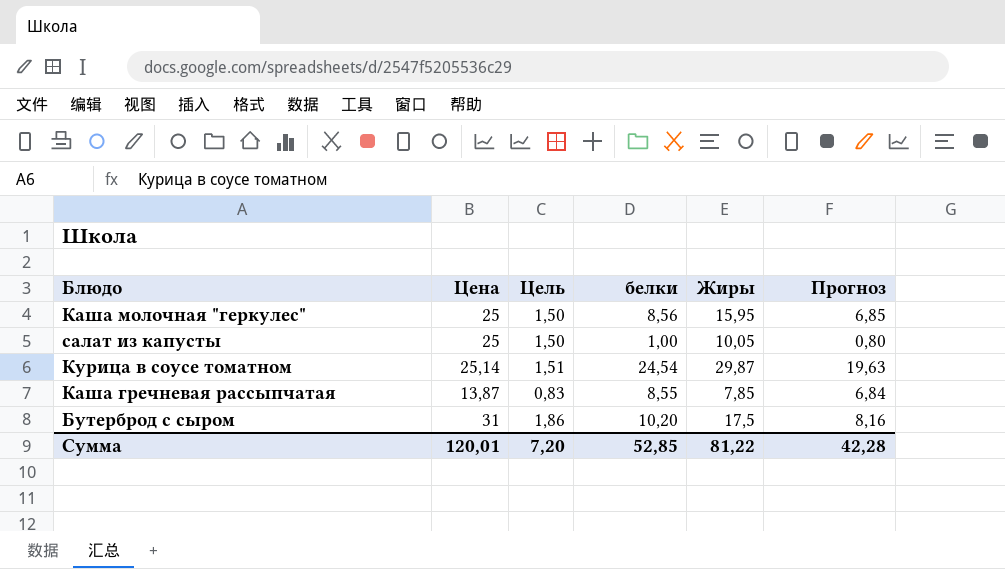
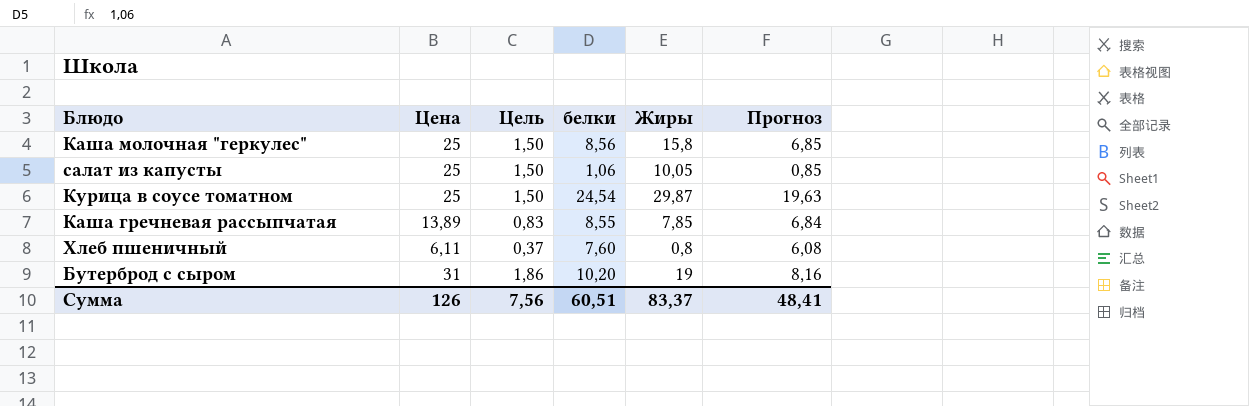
Каша молочная "геркулес" | Жиры: 15,95 -> 15,8
салат из капусты | белки: 1,00 -> 1,06
салат из капусты | Прогноз: 0,80 -> 0,85
Курица в соусе томатном | Цена: 25,14 -> 25
Курица в соусе томатном | Цель: 1,51 -> 1,50
Каша гречневая рассыпчатая | Цена: 13,87 -> 13,89
row Хлеб пшеничный: none -> 6,11 | 0,37 | 7,60 | 0,8 | 6,08
Бутерброд с сыром | Жиры: 17,5 -> 19
Сумма | Цена: 120,01 -> 126
Сумма | Цель: 7,20 -> 7,56
Сумма | белки: 52,85 -> 60,51
Сумма | Жиры: 81,22 -> 83,37
Сумма | Прогноз: 42,28 -> 48,41

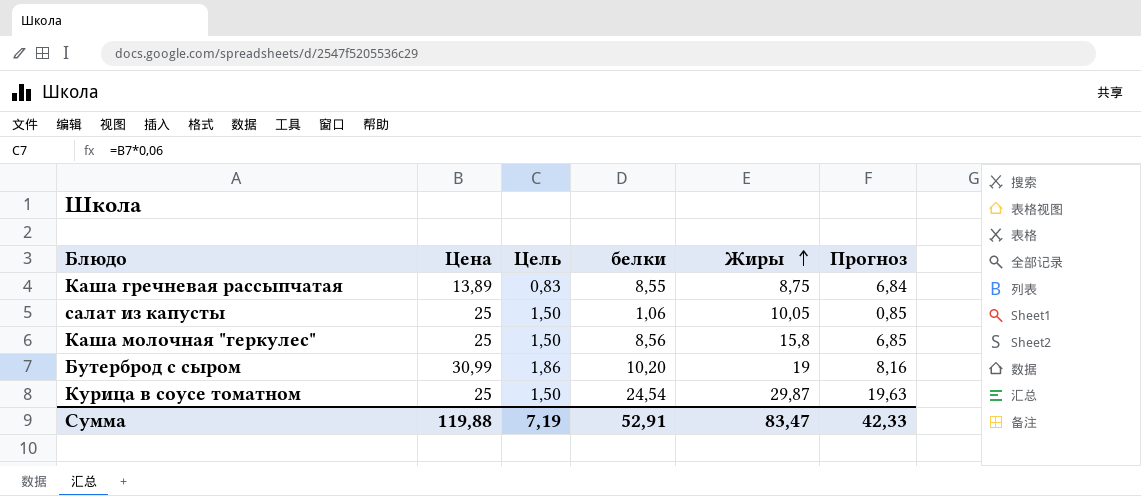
row order: none -> Жиры ascending
row Хлеб пшеничный: 6,11 | 0,37 | 7,60 | 0,8 | 6,08 -> none
Каша гречневая рассыпчатая | Жиры: 7,85 -> 8,75
Бутерброд с сыром | Цена: 31 -> 30,99
Сумма | Цена: 126 -> 119,88
Сумма | Цель: 7,56 -> 7,19
Сумма | белки: 60,51 -> 52,91
Сумма | Жиры: 83,37 -> 83,47
Сумма | Прогноз: 48,41 -> 42,33

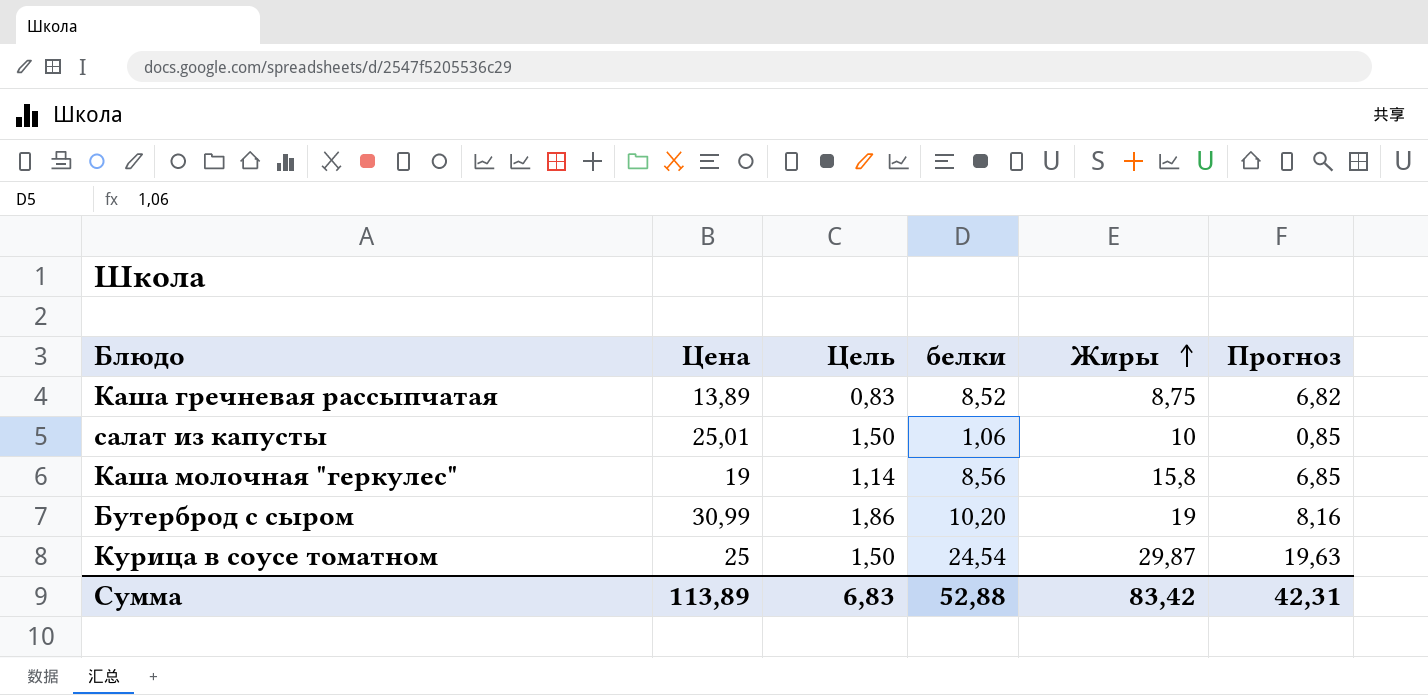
Каша гречневая рассыпчатая | белки: 8,55 -> 8,52
Каша гречневая рассыпчатая | Прогноз: 6,84 -> 6,82
салат из капусты | Цена: 25 -> 25,01
салат из капусты | Жиры: 10,05 -> 10
Каша молочная "геркулес" | Цена: 25 -> 19
Каша молочная "геркулес" | Цель: 1,50 -> 1,14
Сумма | Цена: 119,88 -> 113,89
Сумма | Цель: 7,19 -> 6,83
Сумма | белки: 52,91 -> 52,88
Сумма | Жиры: 83,47 -> 83,42
Сумма | Прогноз: 42,33 -> 42,31

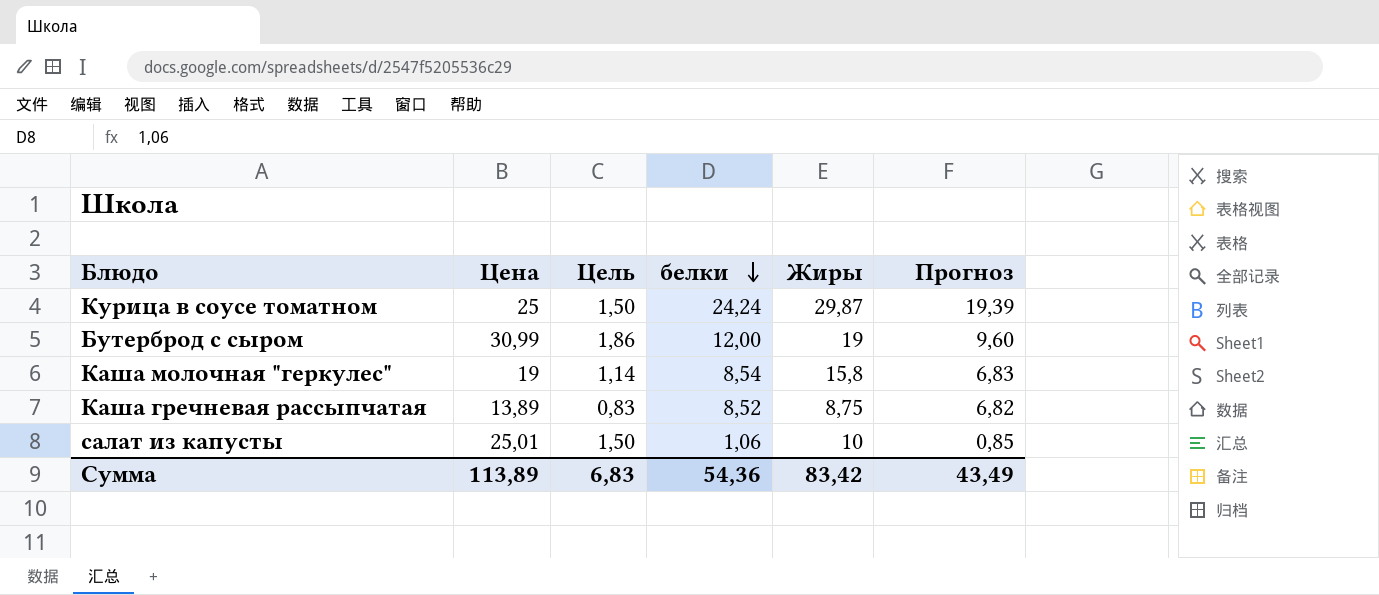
row order: Жиры ascending -> белки descending
Курица в соусе томатном | белки: 24,54 -> 24,24
Курица в соусе томатном | Прогноз: 19,63 -> 19,39
Бутерброд с сыром | белки: 10,20 -> 12,00
Бутерброд с сыром | Прогноз: 8,16 -> 9,60
Каша молочная "геркулес" | белки: 8,56 -> 8,54
Каша молочная "геркулес" | Прогноз: 6,85 -> 6,83
Сумма | белки: 52,88 -> 54,36
Сумма | Прогноз: 42,31 -> 43,49

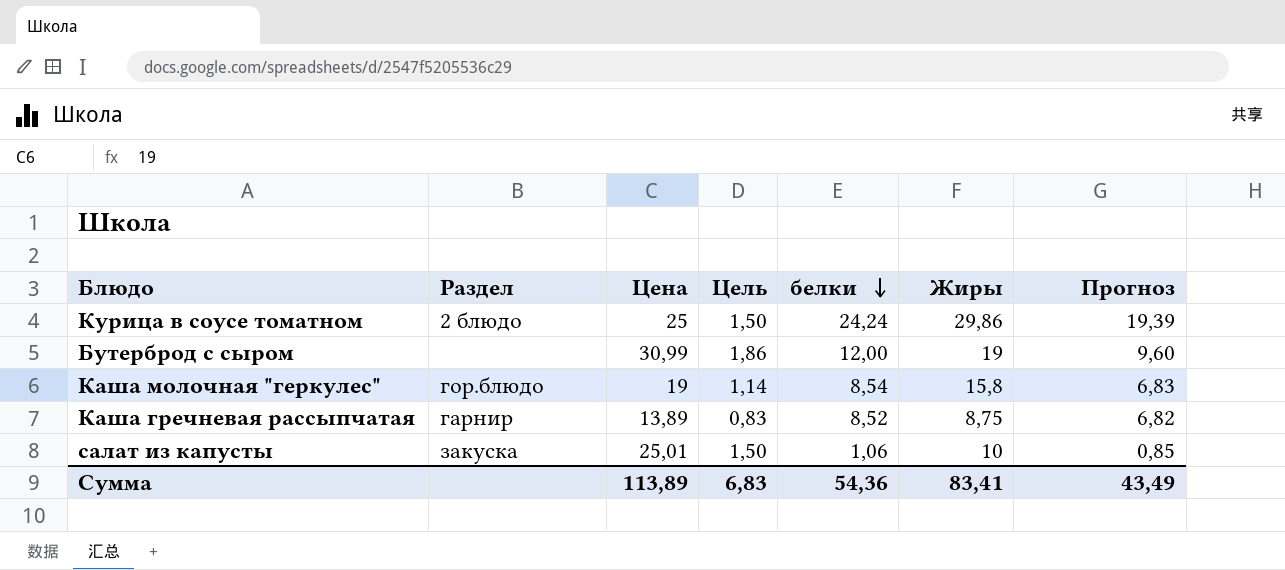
column Раздел | position: none -> 2
Курица в соусе томатном | Жиры: 29,87 -> 29,86
Сумма | Жиры: 83,42 -> 83,41

